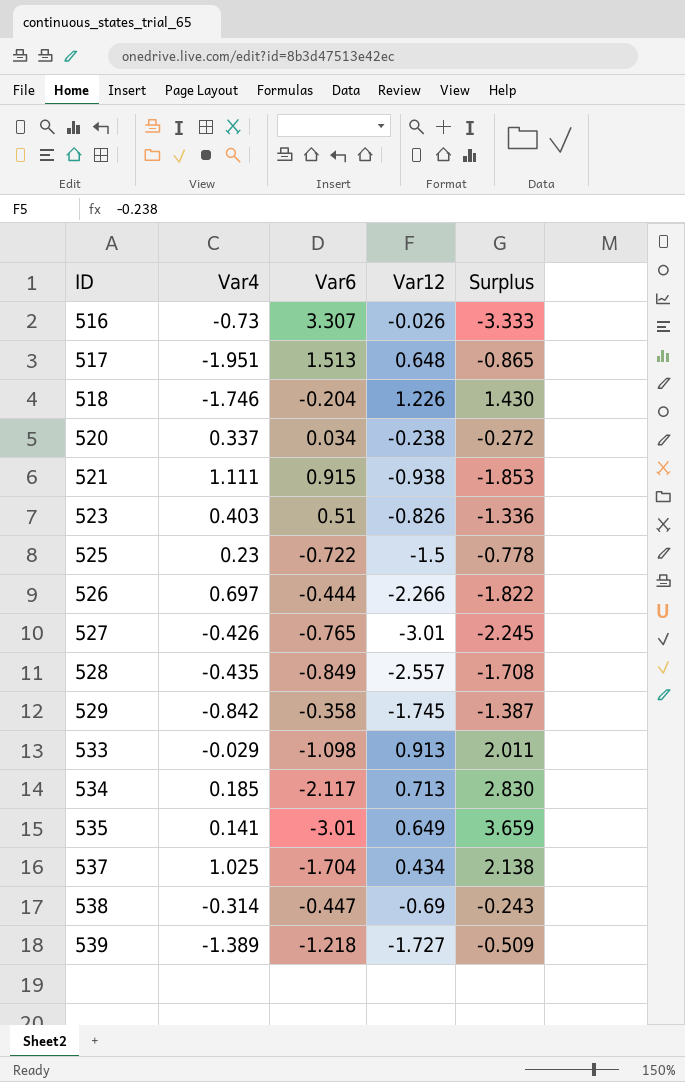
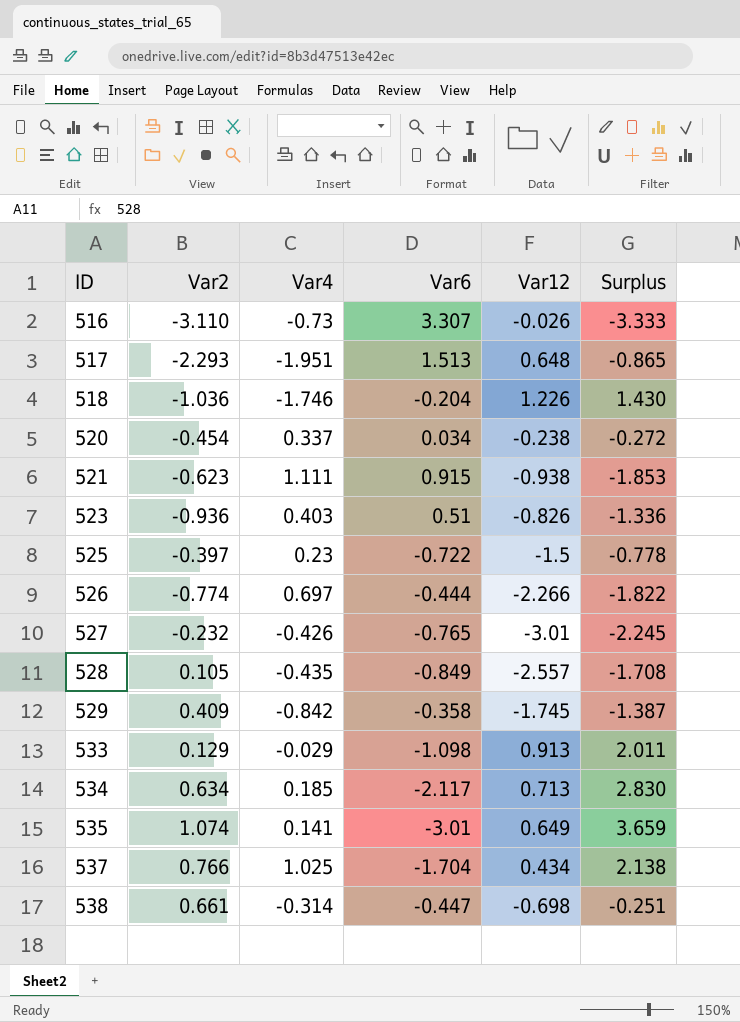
column Var2 | position: none -> 2
row 539: -1.389 | -1.218 | -1.727 | -0.509 -> none
538 | Var12: -0.69 -> -0.698
538 | Surplus: -0.243 -> -0.251

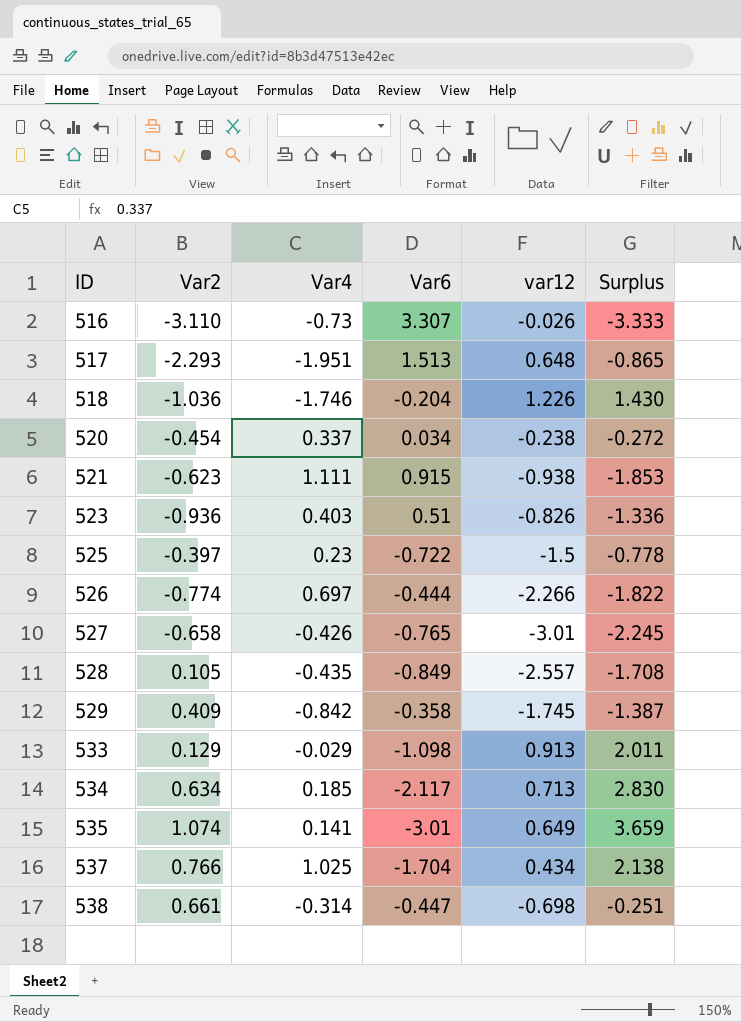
column name: Var12 -> var12
527 | Var2: -0.232 -> -0.658

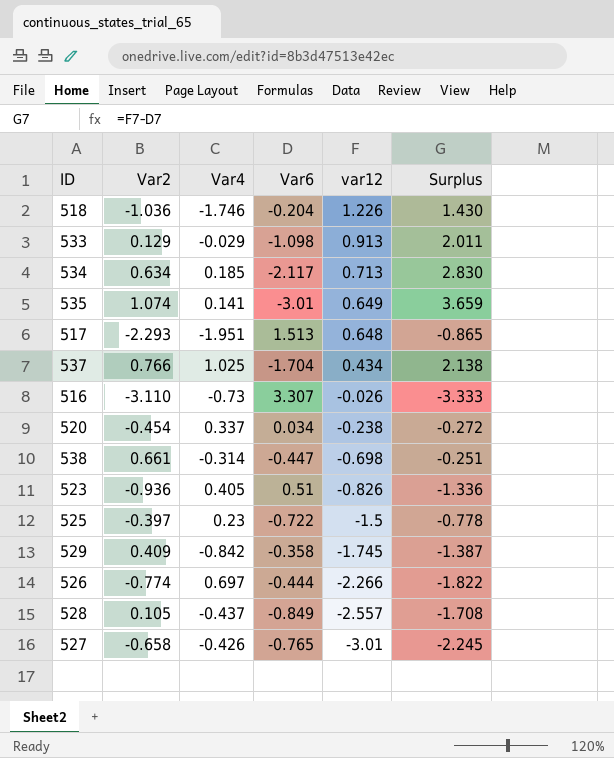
row order: ID ascending -> var12 descending
row 521: -0.623 | 1.111 | 0.915 | -0.938 | -1.853 -> none
523 | Var4: 0.403 -> 0.405
528 | Var4: -0.435 -> -0.437

